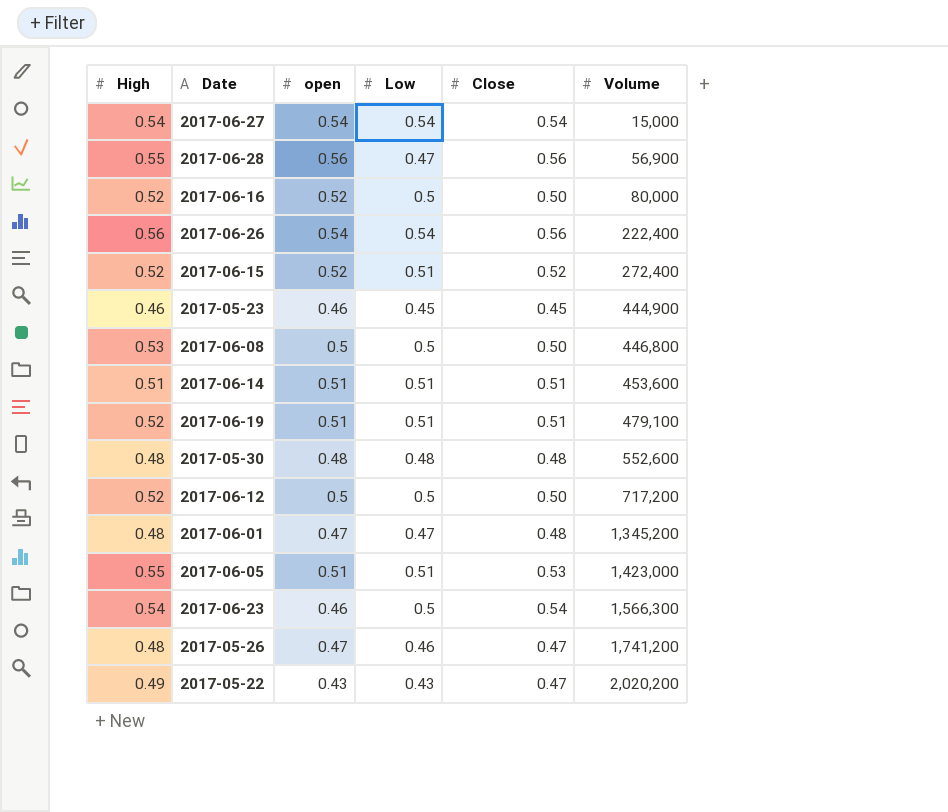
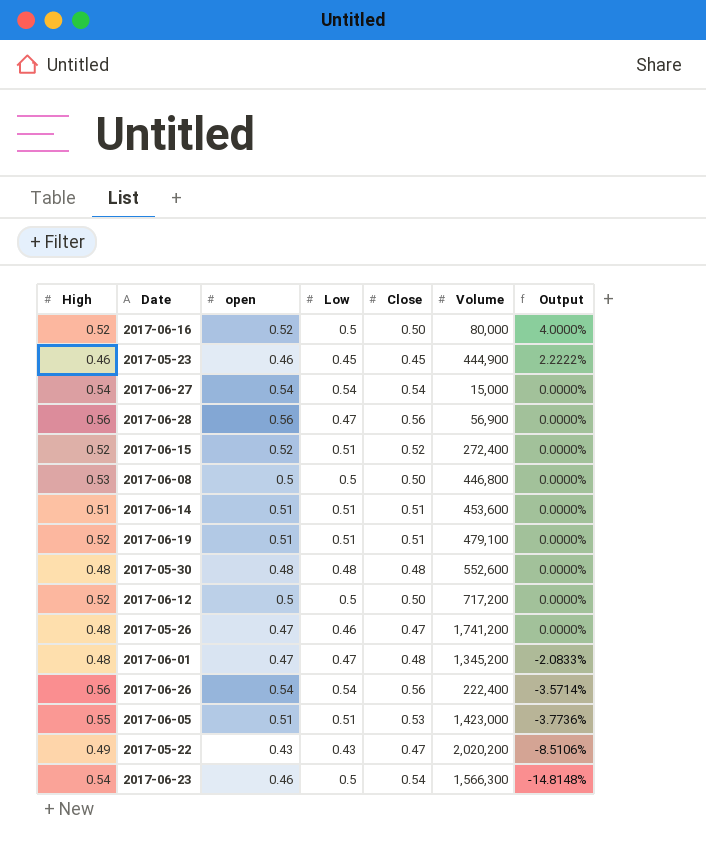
row order: Volume ascending -> Output descending
column Output | formula: none -> ([open] - [Close]) / [Close]
2017-06-28 | High: 0.55 -> 0.56

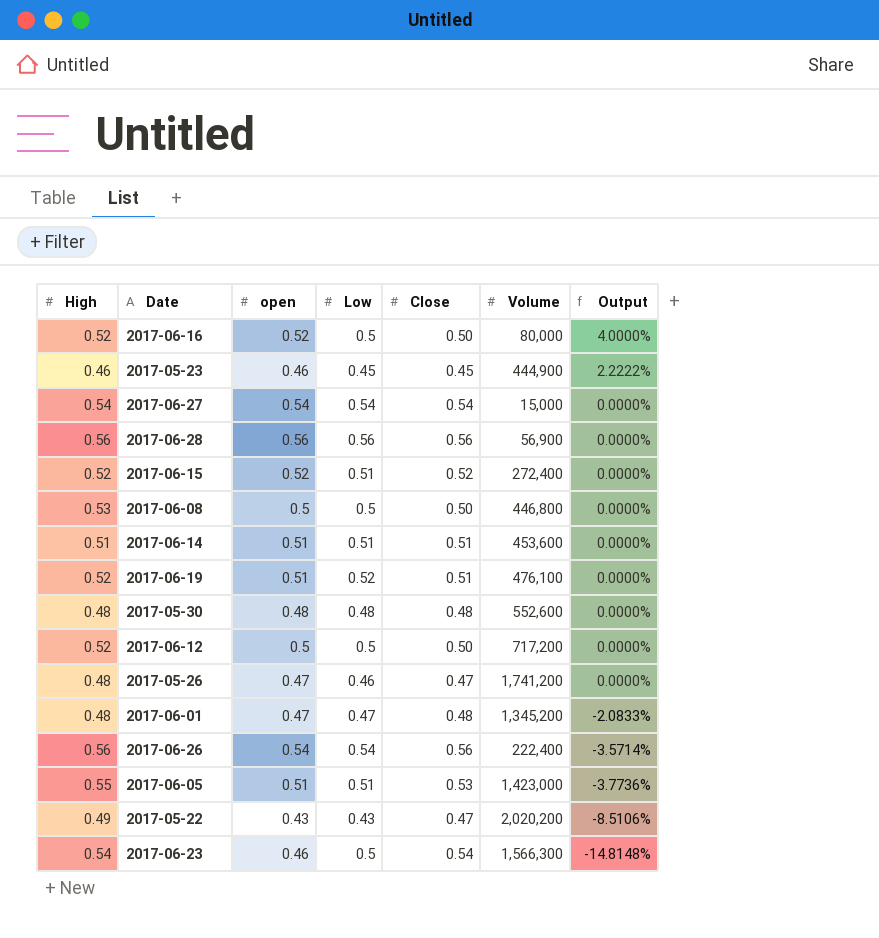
2017-06-28 | Low: 0.47 -> 0.56
2017-06-19 | Low: 0.51 -> 0.52
2017-06-19 | Volume: 479,100 -> 476,100

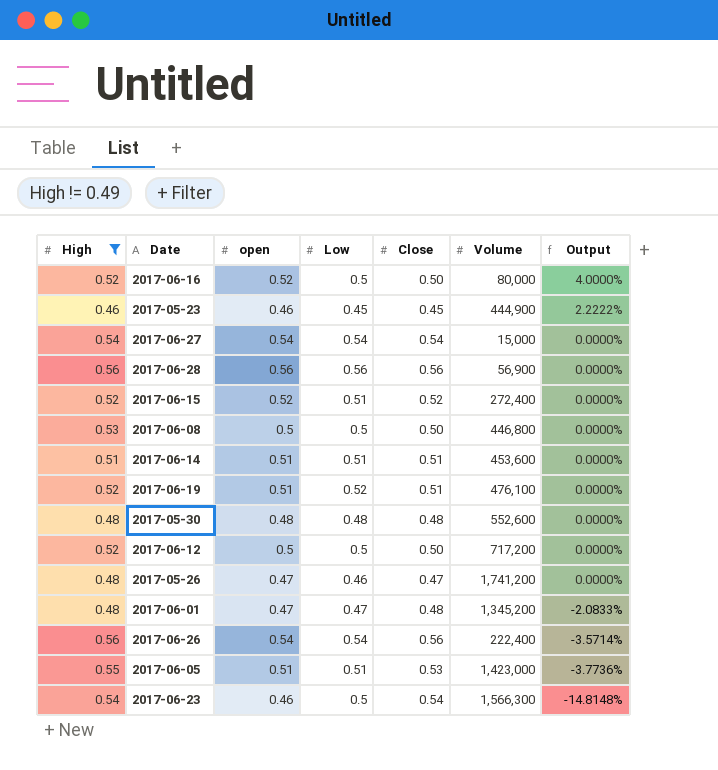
filter: none -> High != 0.49

